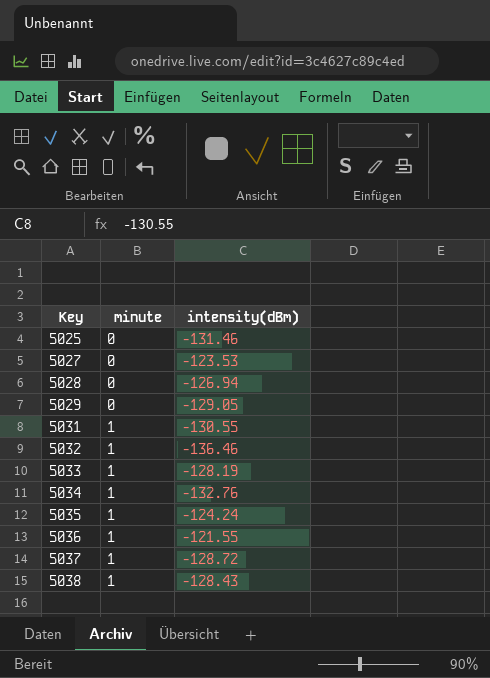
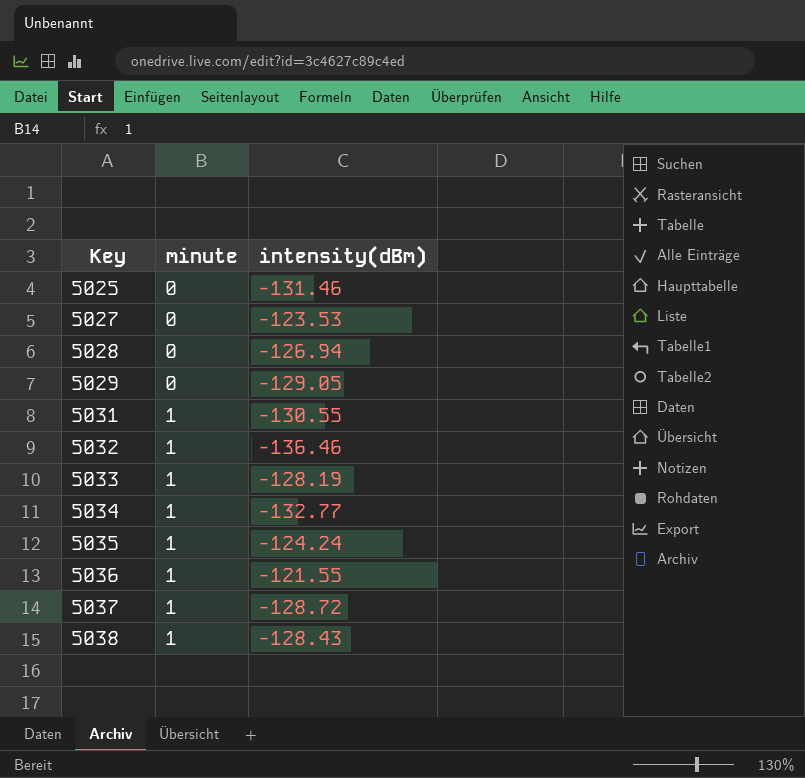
5034 | intensity(dBm): -132.76 -> -132.77

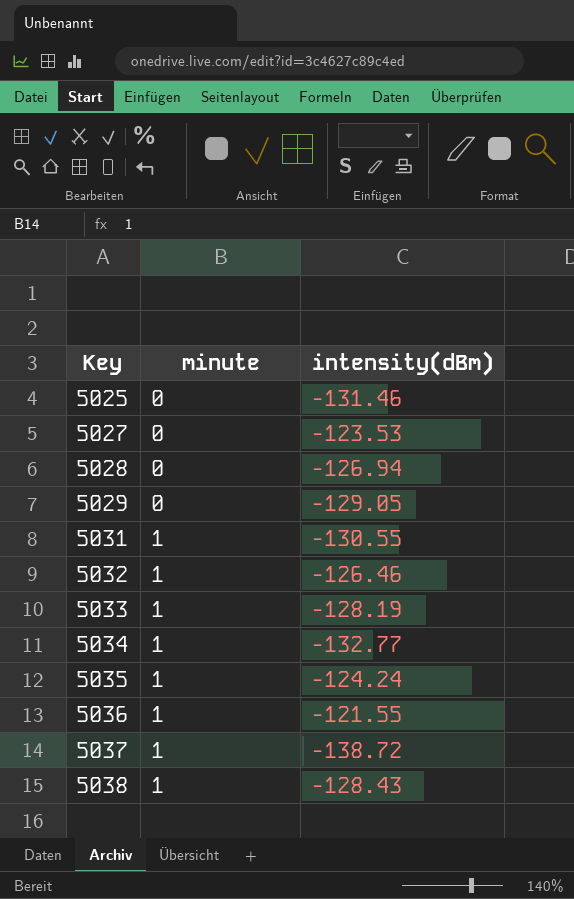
5032 | intensity(dBm): -136.46 -> -126.46
5037 | intensity(dBm): -128.72 -> -138.72

